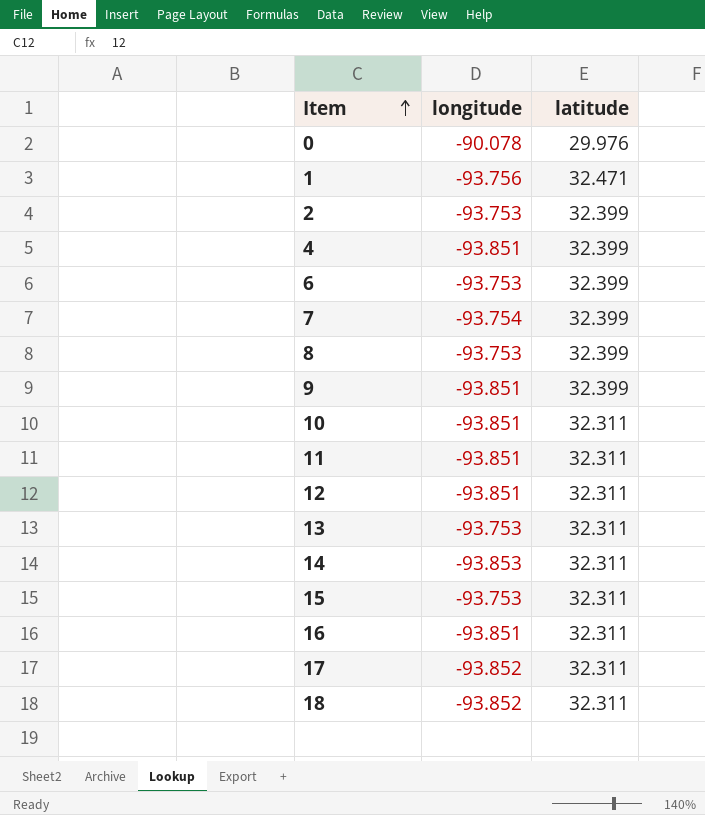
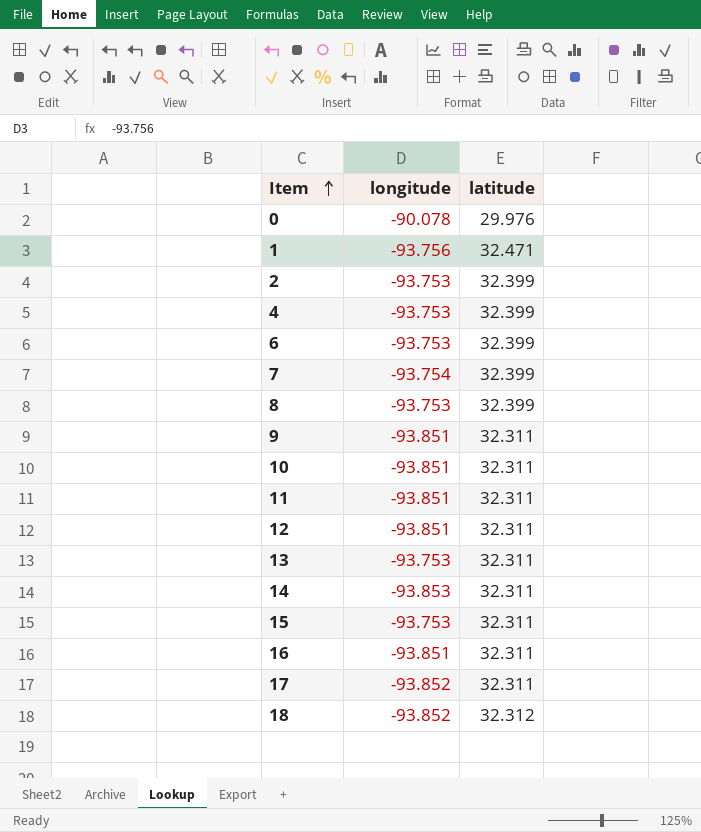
4 | longitude: -93.851 -> -93.753
9 | latitude: 32.399 -> 32.311
18 | latitude: 32.311 -> 32.312

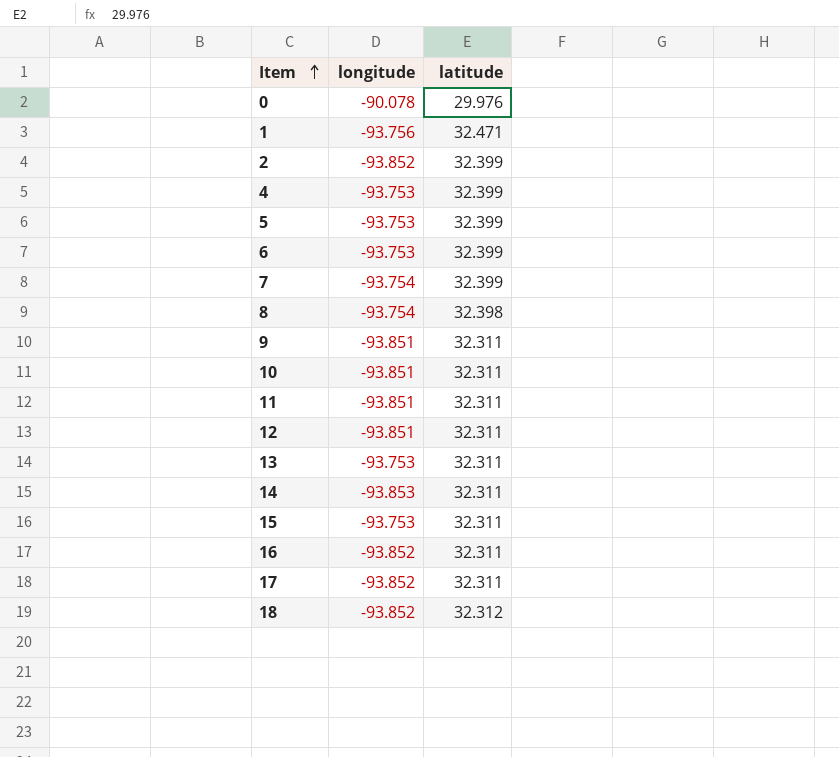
2 | longitude: -93.753 -> -93.852
row 5: none -> -93.753 | 32.399
8 | longitude: -93.753 -> -93.754
8 | latitude: 32.399 -> 32.398
16 | longitude: -93.851 -> -93.852

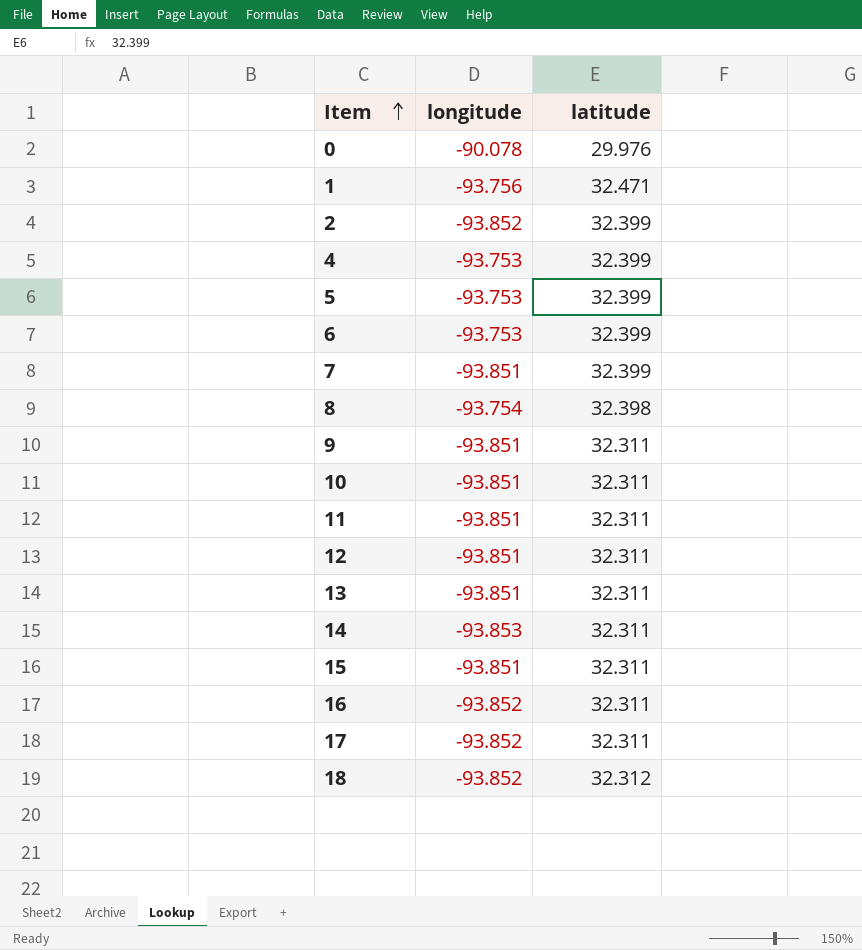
7 | longitude: -93.754 -> -93.851
13 | longitude: -93.753 -> -93.851
15 | longitude: -93.753 -> -93.851

